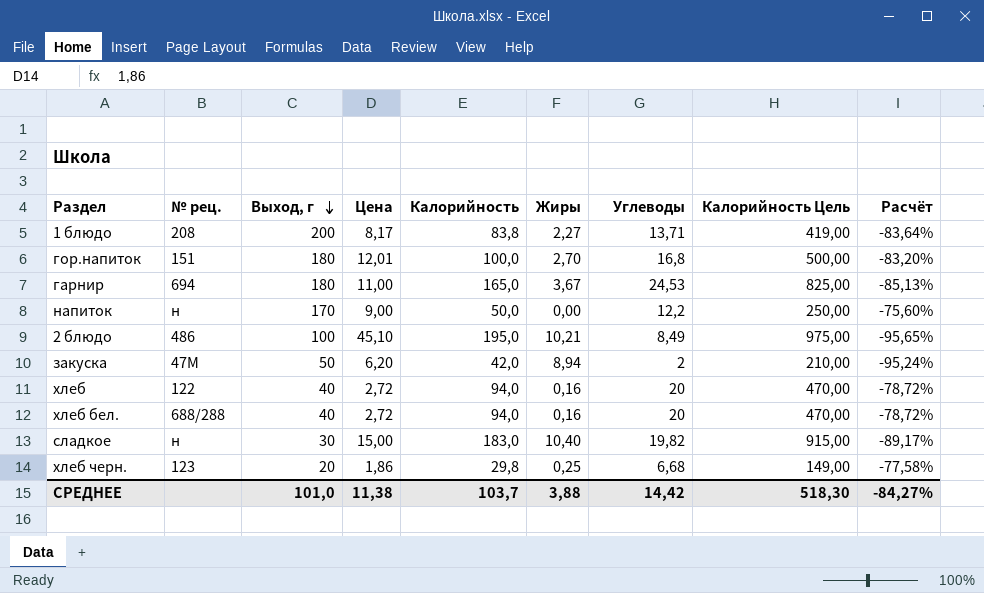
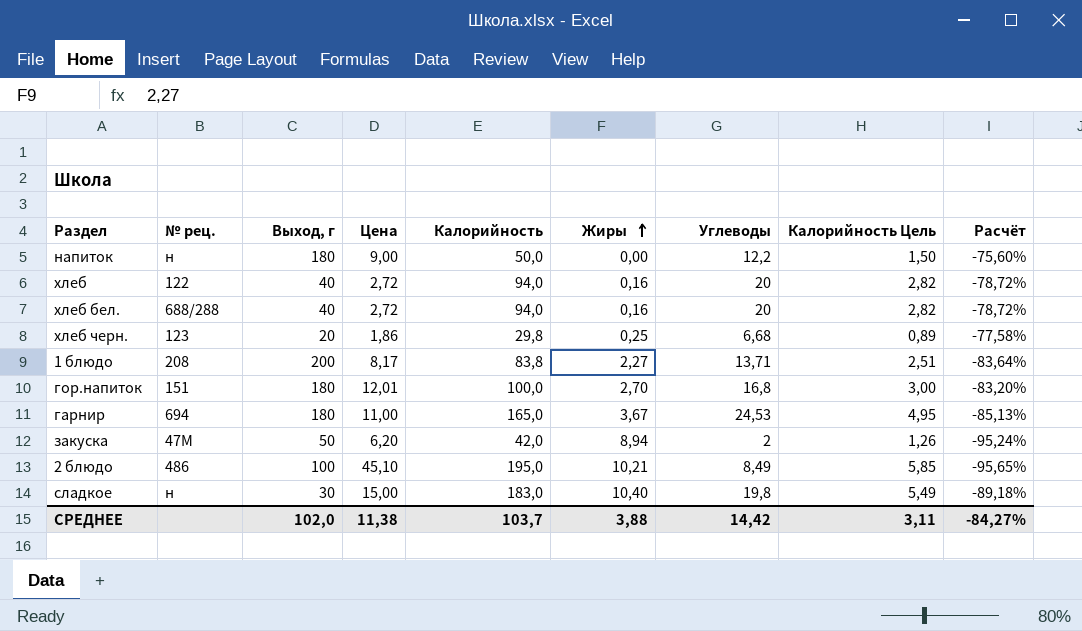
row order: Выход, г descending -> Жиры ascending
column Калорийность Цель | formula: [Калорийность] * 5 -> [Калорийность] * 0,03
напиток | Выход, г: 170 -> 180
сладкое | Углеводы: 19,82 -> 19,8
сладкое | Расчёт: -89,17% -> -89,18%
СРЕДНЕЕ | Выход, г: 101,0 -> 102,0
СРЕДНЕЕ | Калорийность Цель: 518,30 -> 3,11

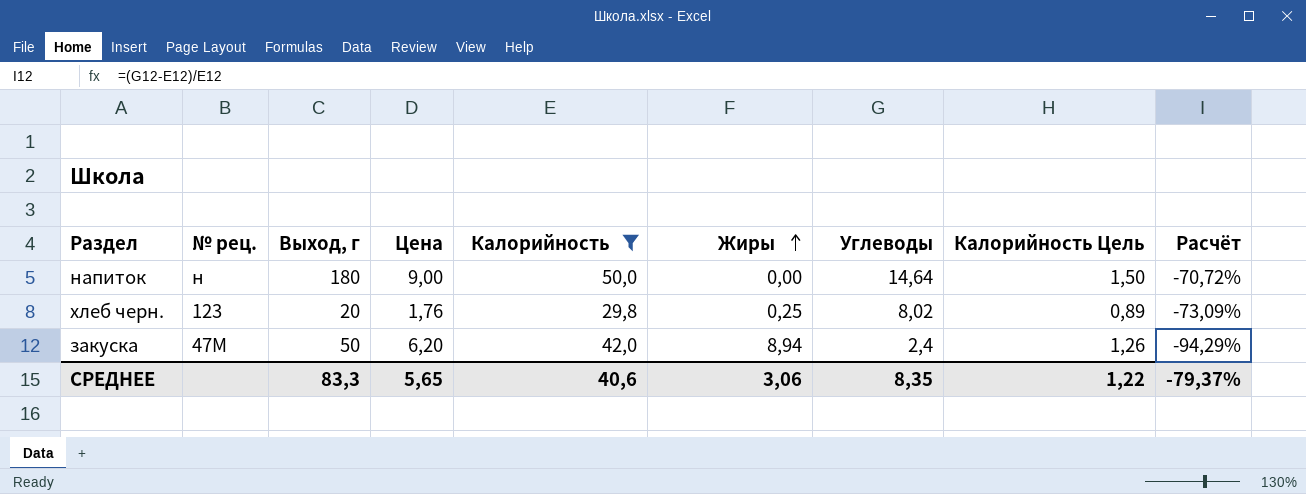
filter: none -> Калорийность <= 50,0
напиток | Углеводы: 12,2 -> 14,64
напиток | Расчёт: -75,60% -> -70,72%
хлеб черн. | Цена: 1,86 -> 1,76
хлеб черн. | Углеводы: 6,68 -> 8,02
хлеб черн. | Расчёт: -77,58% -> -73,09%
закуска | Углеводы: 2 -> 2,4
закуска | Расчёт: -95,24% -> -94,29%
СРЕДНЕЕ | Выход, г: 102,0 -> 83,3
СРЕДНЕЕ | Цена: 11,38 -> 5,65
СРЕДНЕЕ | Калорийность: 103,7 -> 40,6
СРЕДНЕЕ | Жиры: 3,88 -> 3,06
СРЕДНЕЕ | Углеводы: 14,42 -> 8,35
СРЕДНЕЕ | Калорийность Цель: 3,11 -> 1,22
СРЕДНЕЕ | Расчёт: -84,27% -> -79,37%

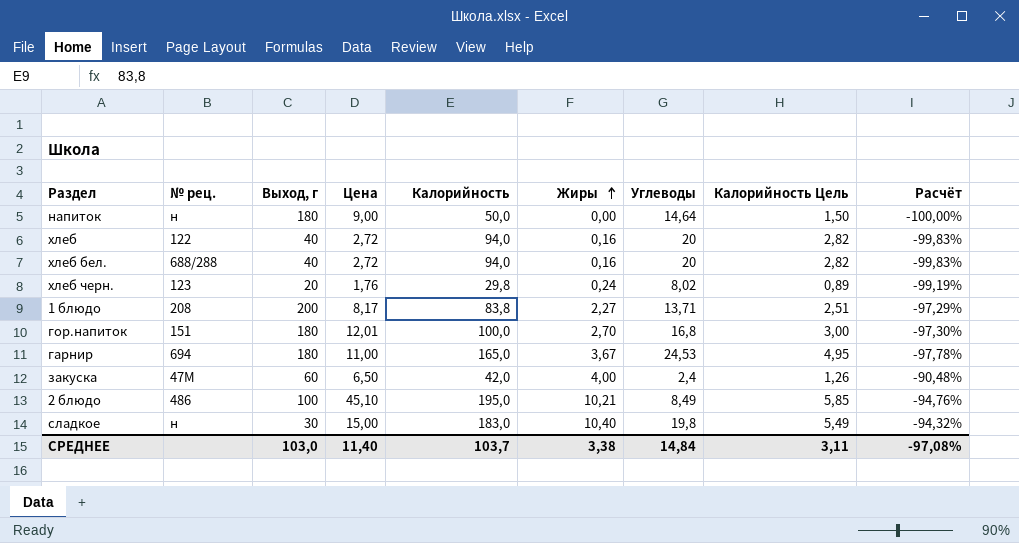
filter: Калорийность <= 50,0 -> none
column Расчёт | formula: ([Углеводы] - [Калорийность]) / [Калорийность] -> ([Жиры] - [Калорийность]) / [Калорийность]
хлеб черн. | Жиры: 0,25 -> 0,24
закуска | Выход, г: 50 -> 60
закуска | Цена: 6,20 -> 6,50
закуска | Жиры: 8,94 -> 4,00
СРЕДНЕЕ | Выход, г: 83,3 -> 103,0
СРЕДНЕЕ | Цена: 5,65 -> 11,40
СРЕДНЕЕ | Калорийность: 40,6 -> 103,7
СРЕДНЕЕ | Жиры: 3,06 -> 3,38
СРЕДНЕЕ | Углеводы: 8,35 -> 14,84
СРЕДНЕЕ | Калорийность Цель: 1,22 -> 3,11
СРЕДНЕЕ | Расчёт: -79,37% -> -97,08%

